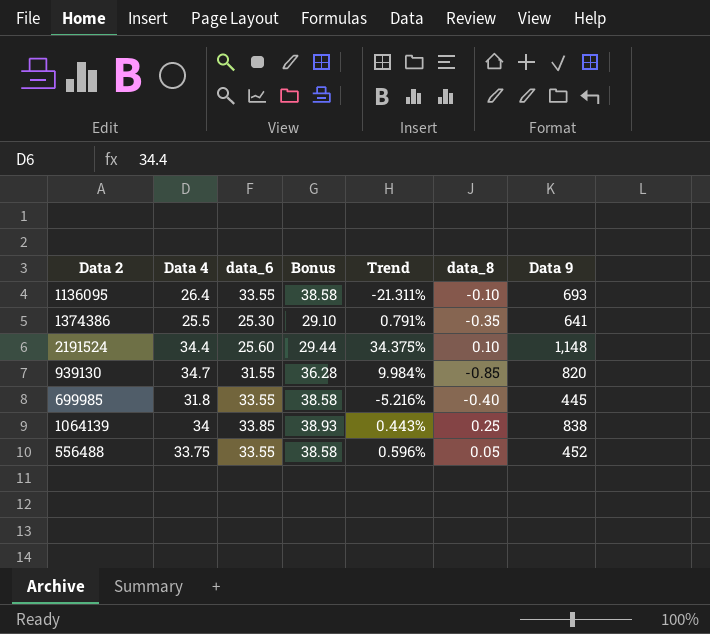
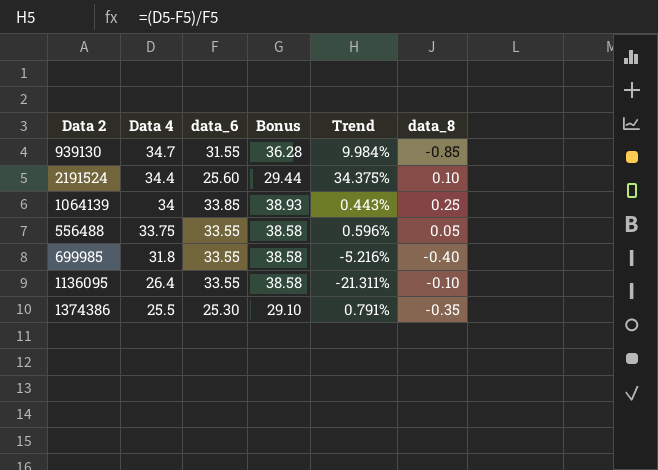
row order: none -> Data 4 descending
column Data 9 | position: 7 -> none

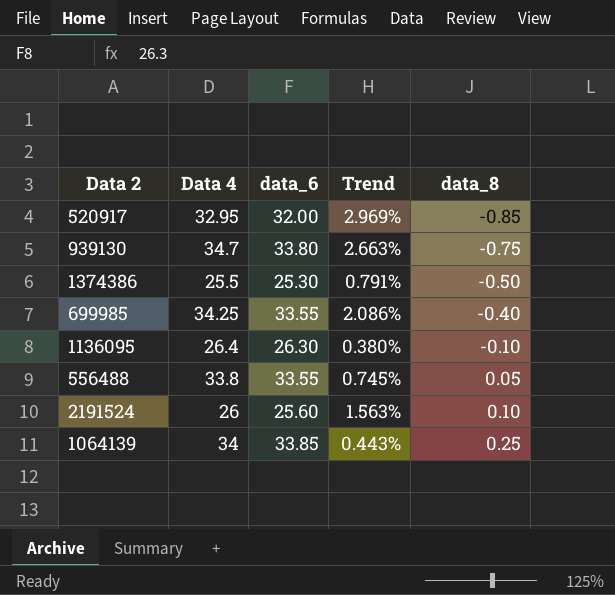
row order: Data 4 descending -> data_8 ascending
column Bonus | formula: [data_6] * 1.15 -> none
row 520917: none -> 32.95 | 32.00 | 2.969% | -0.85
939130 | data_6: 31.55 -> 33.80
939130 | Trend: 9.984% -> 2.663%
939130 | data_8: -0.85 -> -0.75
1374386 | data_8: -0.35 -> -0.50
699985 | Data 4: 31.8 -> 34.25
699985 | Trend: -5.216% -> 2.086%
1136095 | data_6: 33.55 -> 26.30
1136095 | Trend: -21.311% -> 0.380%
556488 | Data 4: 33.75 -> 33.8
556488 | Trend: 0.596% -> 0.745%
2191524 | Data 4: 34.4 -> 26
2191524 | Trend: 34.375% -> 1.563%

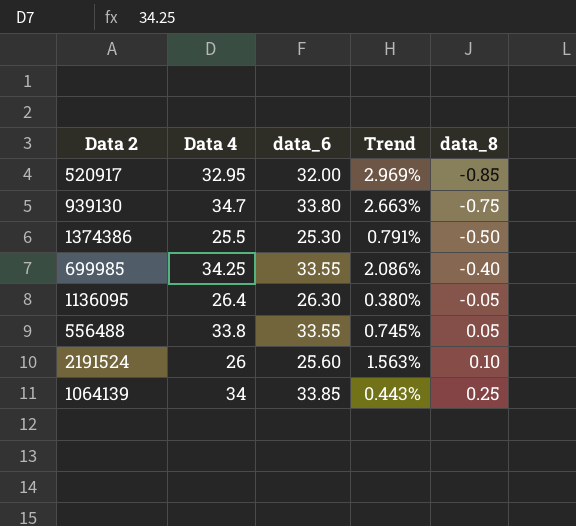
1136095 | data_8: -0.10 -> -0.05

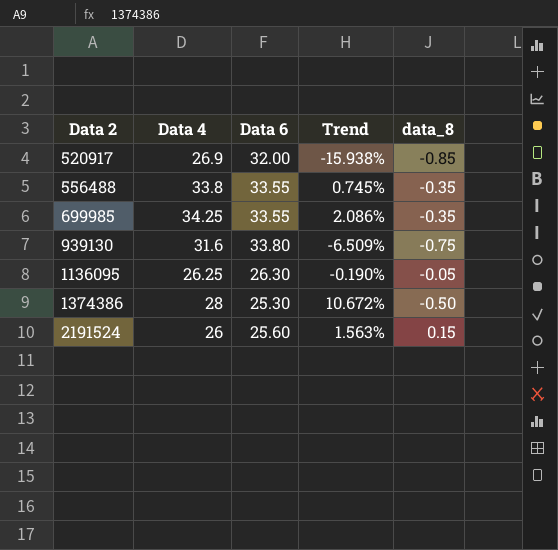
row order: data_8 ascending -> Data 2 ascending
column name: data_6 -> Data 6
row 1064139: 34 | 33.85 | 0.443% | 0.25 -> none
520917 | Data 4: 32.95 -> 26.9
520917 | Trend: 2.969% -> -15.938%
556488 | data_8: 0.05 -> -0.35
699985 | data_8: -0.40 -> -0.35
939130 | Data 4: 34.7 -> 31.6
939130 | Trend: 2.663% -> -6.509%
1136095 | Data 4: 26.4 -> 26.25
1136095 | Trend: 0.380% -> -0.190%
1374386 | Data 4: 25.5 -> 28
1374386 | Trend: 0.791% -> 10.672%
2191524 | data_8: 0.10 -> 0.15

